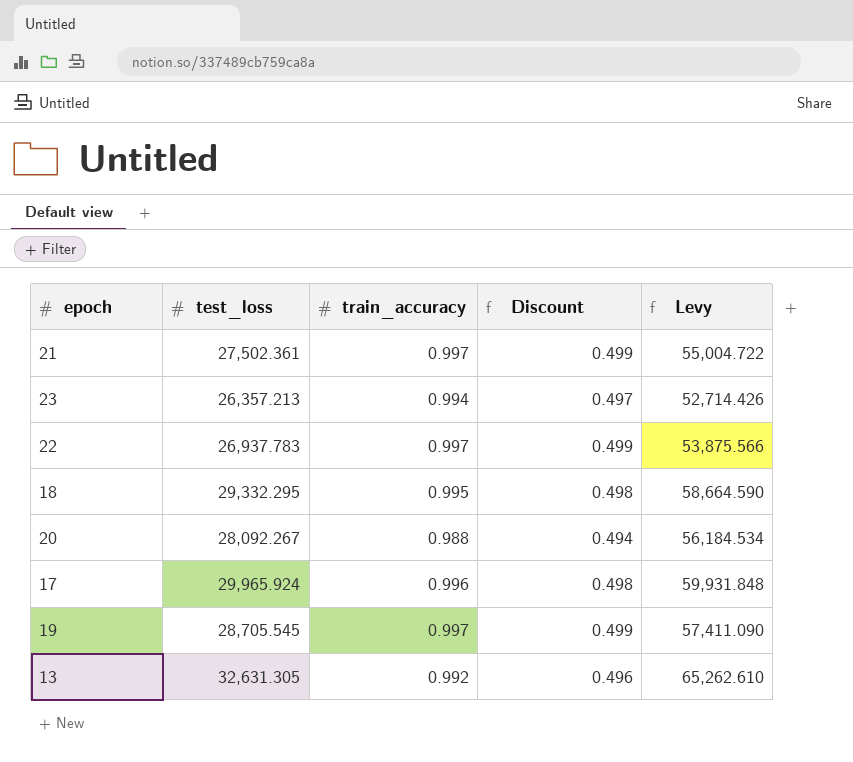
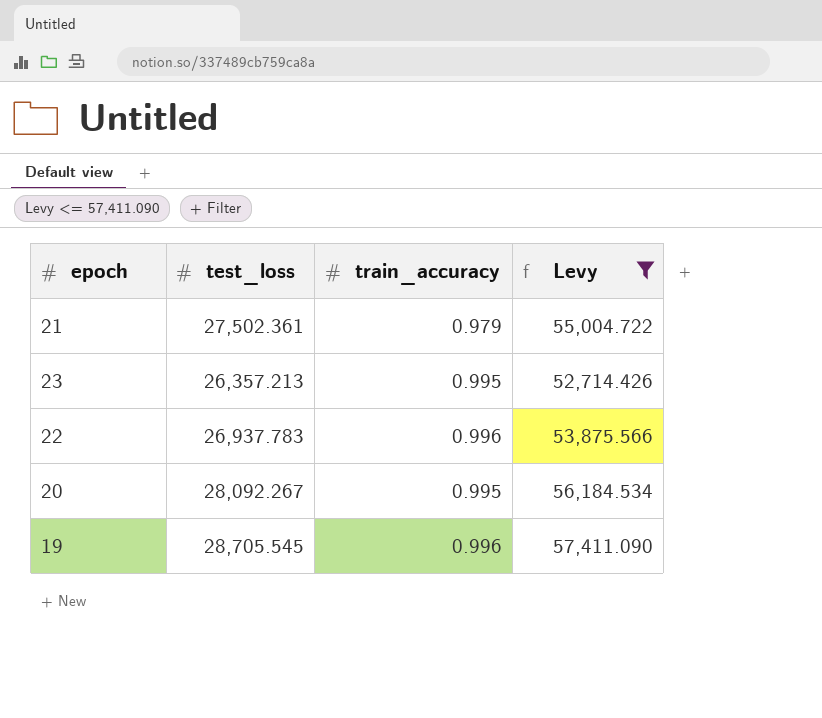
filter: none -> Levy <= 57,411.090
column Discount | formula: [train_accuracy] * 0.5 -> none
21 | train_accuracy: 0.997 -> 0.979
23 | train_accuracy: 0.994 -> 0.995
22 | train_accuracy: 0.997 -> 0.996
20 | train_accuracy: 0.988 -> 0.995
19 | train_accuracy: 0.997 -> 0.996

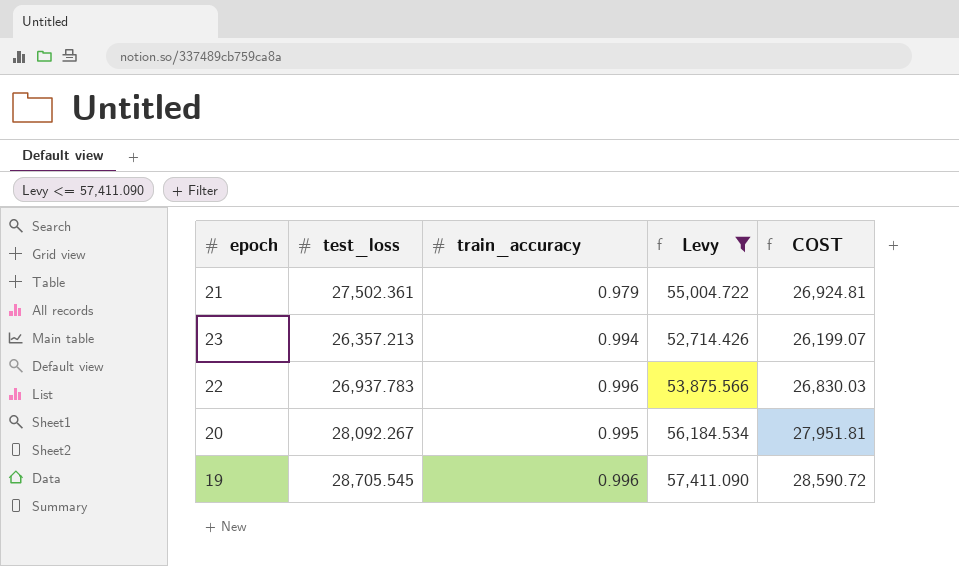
column COST | formula: none -> [test_loss] * [train_accuracy]
23 | train_accuracy: 0.995 -> 0.994

